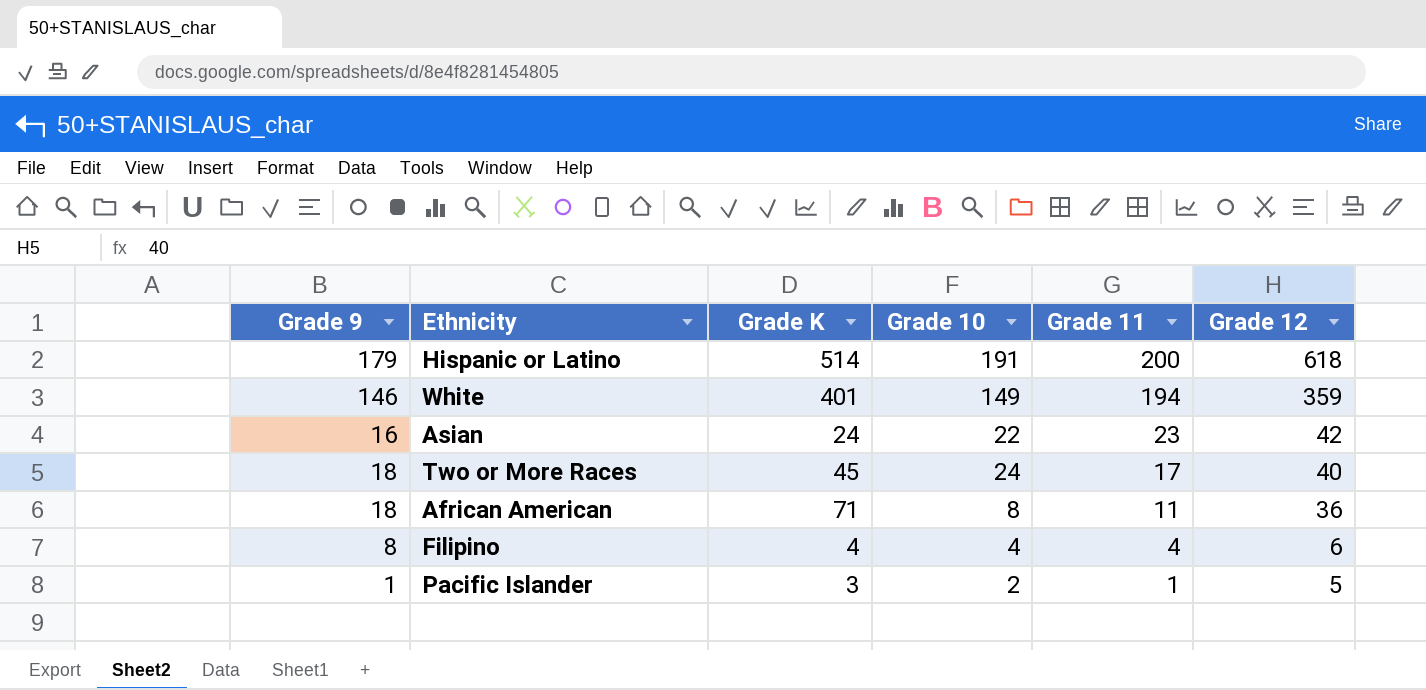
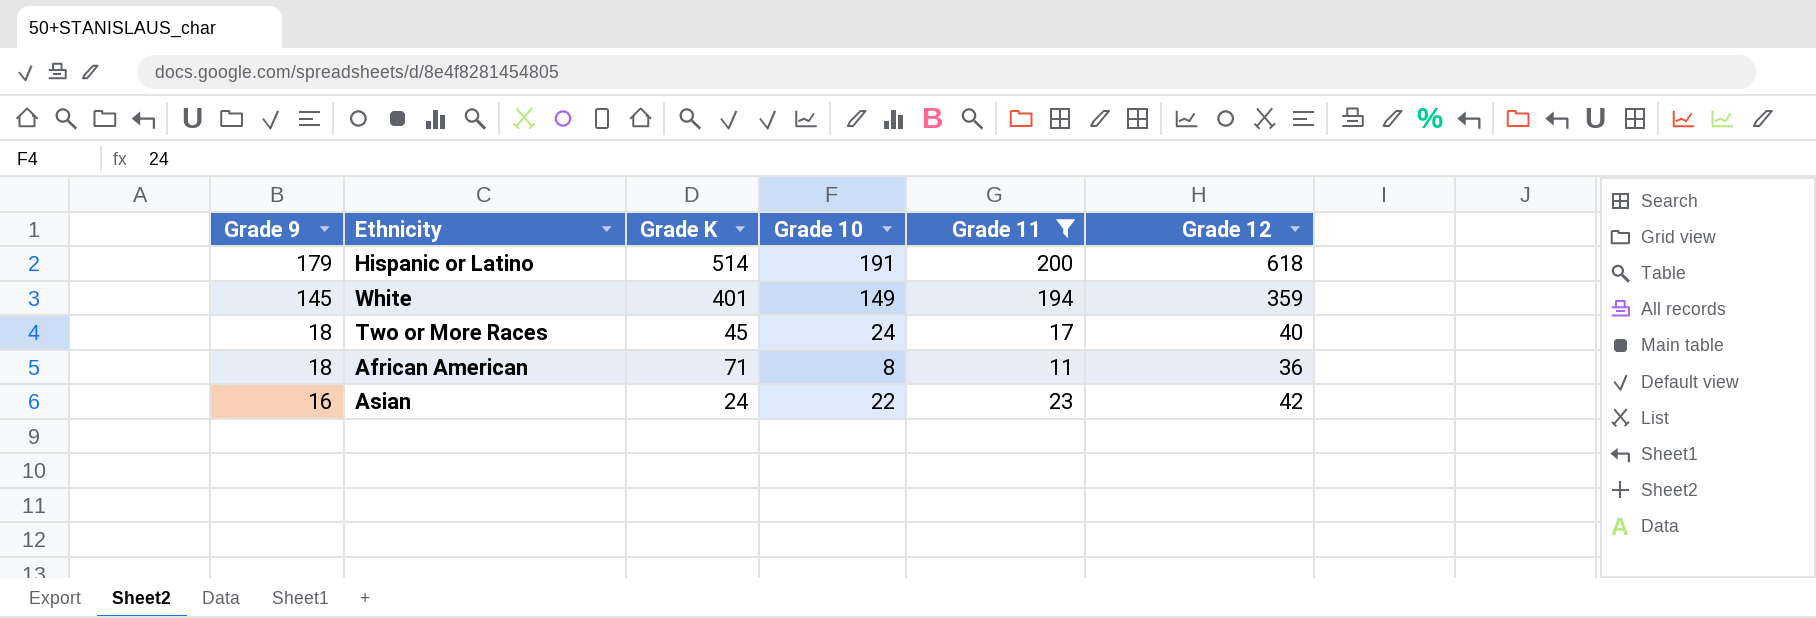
filter: none -> Grade 11 >= 11
row order: Grade 11 descending -> Grade 9 descending
White | Grade 9: 146 -> 145

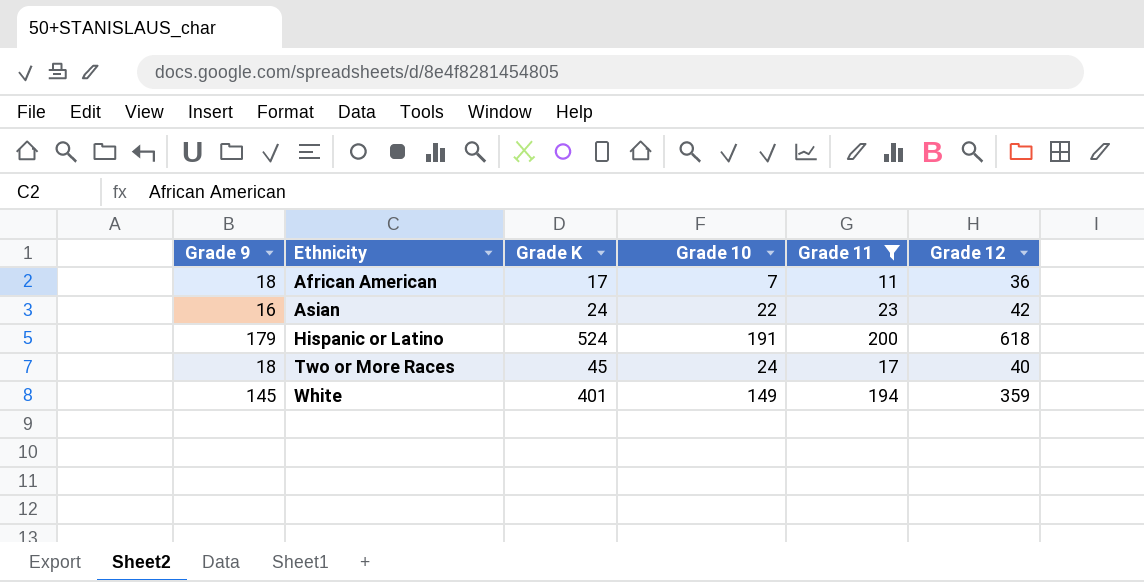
row order: Grade 9 descending -> Ethnicity ascending
African American | Grade K: 71 -> 17
African American | Grade 10: 8 -> 7
Hispanic or Latino | Grade K: 514 -> 524

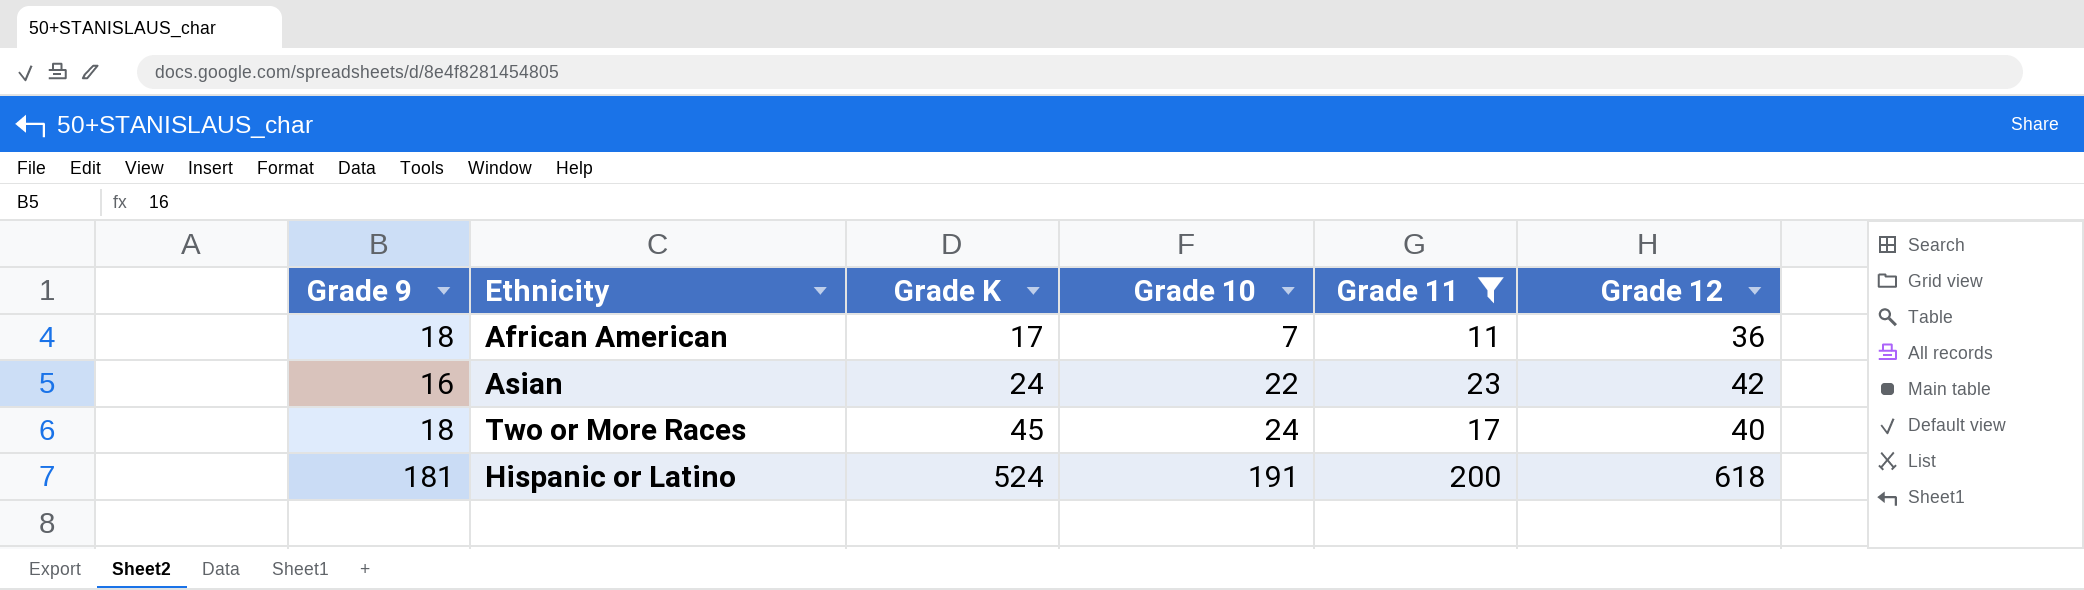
row order: Ethnicity ascending -> Grade K ascending
row White: 145 | 401 | 149 | 194 | 359 -> none
Hispanic or Latino | Grade 9: 179 -> 181

